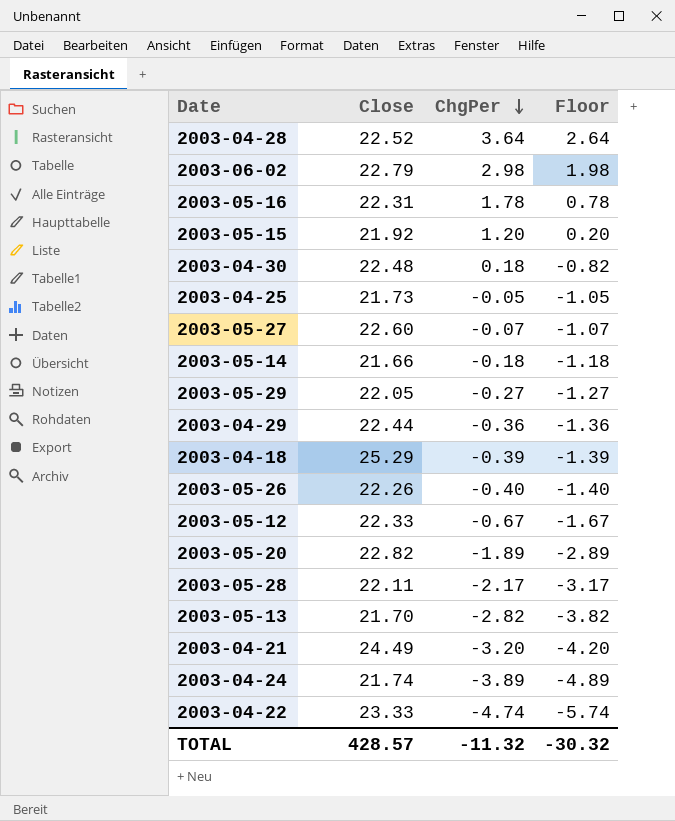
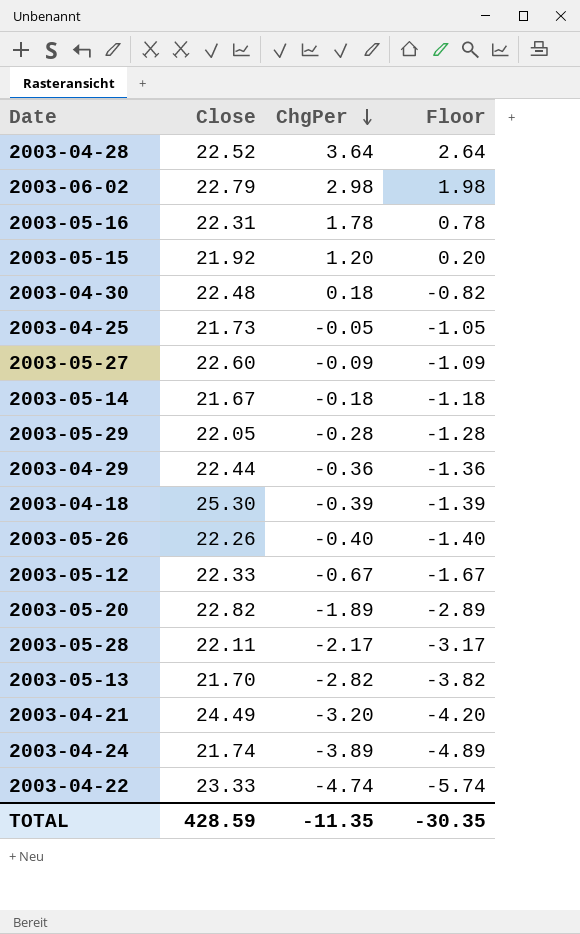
2003-05-27 | ChgPer: -0.07 -> -0.09
2003-05-27 | Floor: -1.07 -> -1.09
2003-05-14 | Close: 21.66 -> 21.67
2003-05-29 | ChgPer: -0.27 -> -0.28
2003-05-29 | Floor: -1.27 -> -1.28
2003-04-18 | Close: 25.29 -> 25.30
TOTAL | Close: 428.57 -> 428.59
TOTAL | ChgPer: -11.32 -> -11.35
TOTAL | Floor: -30.32 -> -30.35

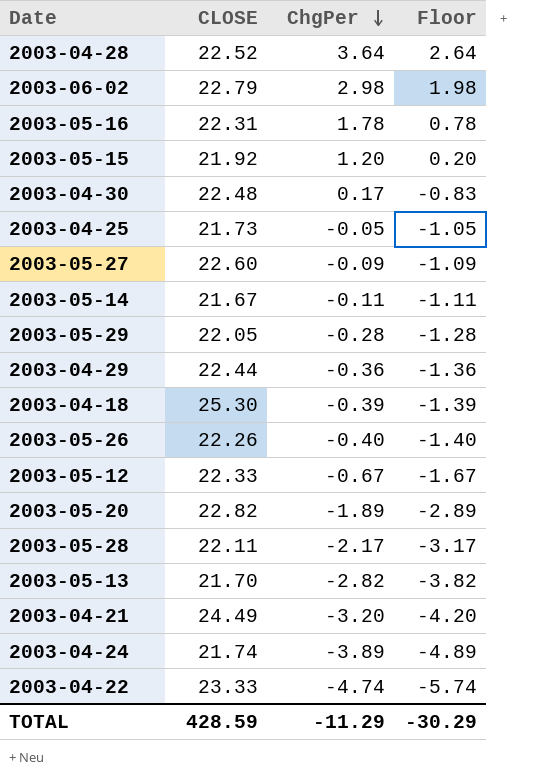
column name: Close -> CLOSE
2003-04-30 | ChgPer: 0.18 -> 0.17
2003-04-30 | Floor: -0.82 -> -0.83
2003-05-14 | ChgPer: -0.18 -> -0.11
2003-05-14 | Floor: -1.18 -> -1.11
TOTAL | ChgPer: -11.35 -> -11.29
TOTAL | Floor: -30.35 -> -30.29

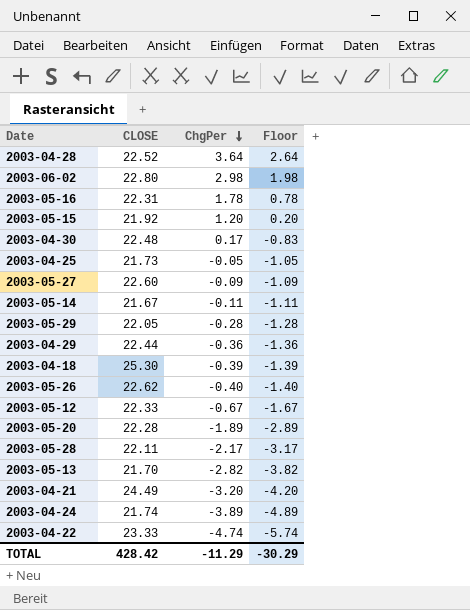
2003-06-02 | CLOSE: 22.79 -> 22.80
2003-05-26 | CLOSE: 22.26 -> 22.62
2003-05-20 | CLOSE: 22.82 -> 22.28
TOTAL | CLOSE: 428.59 -> 428.42

